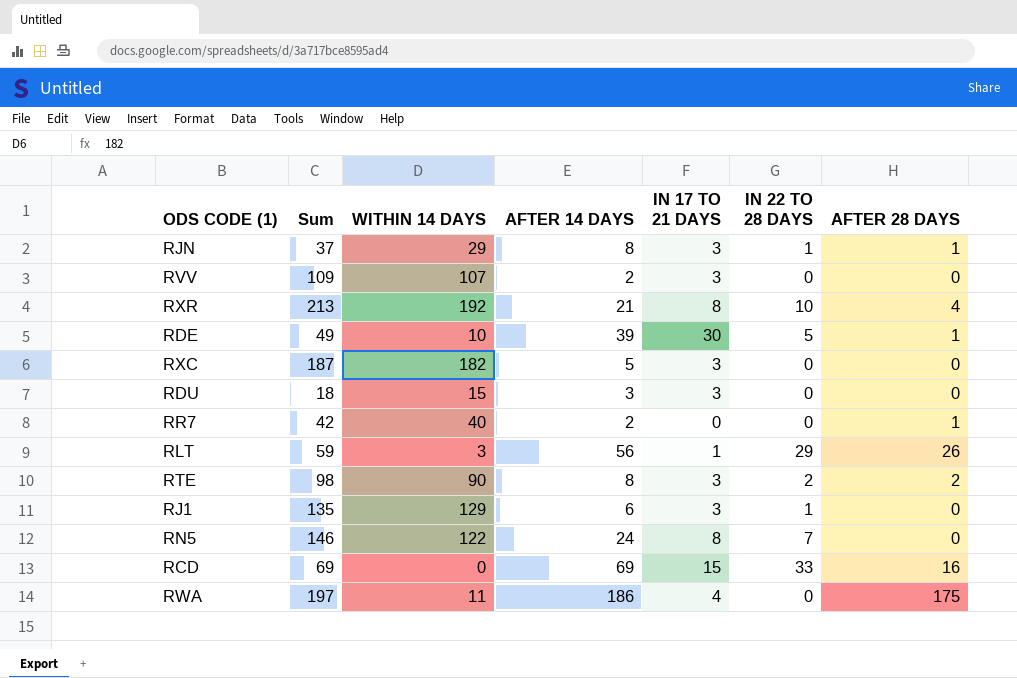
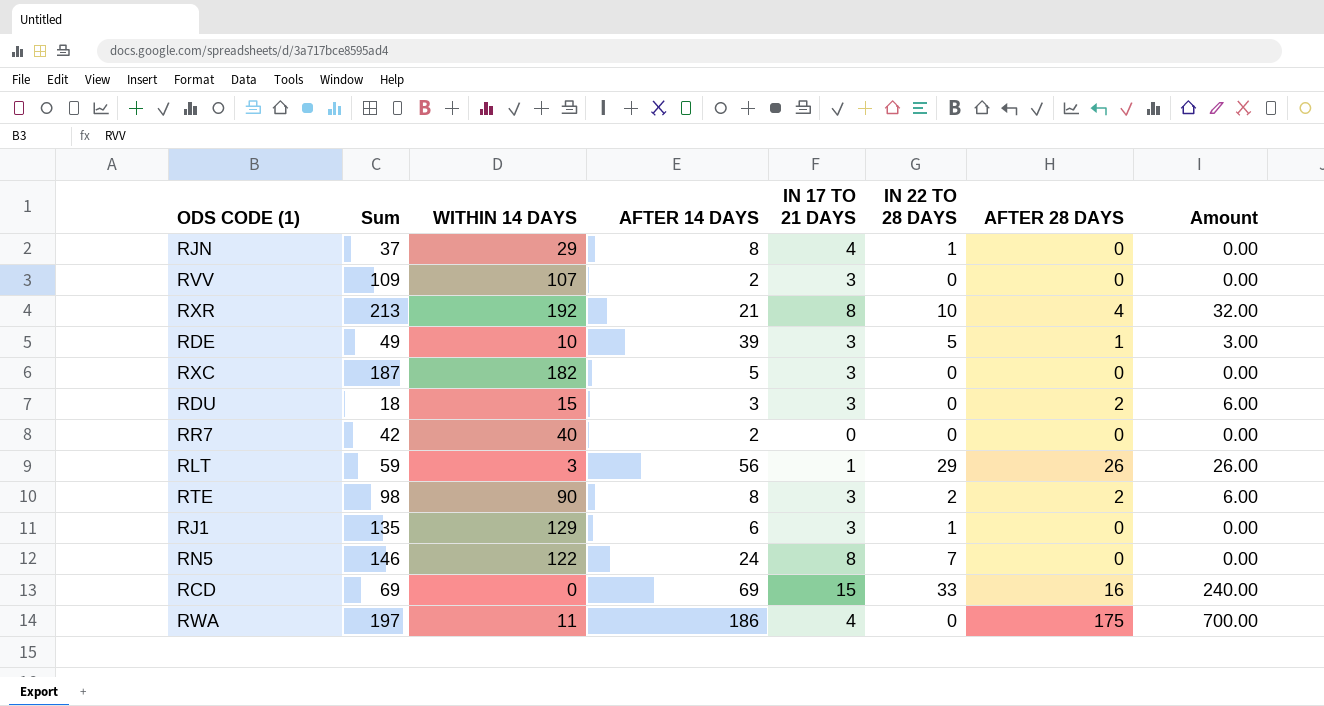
column Amount | formula: none -> [IN 17 TO 21 DAYS] * [AFTER 28 DAYS]
RJN | IN 17 TO 21 DAYS: 3 -> 4
RJN | AFTER 28 DAYS: 1 -> 0
RDE | IN 17 TO 21 DAYS: 30 -> 3
RDU | AFTER 28 DAYS: 0 -> 2
RR7 | AFTER 28 DAYS: 1 -> 0

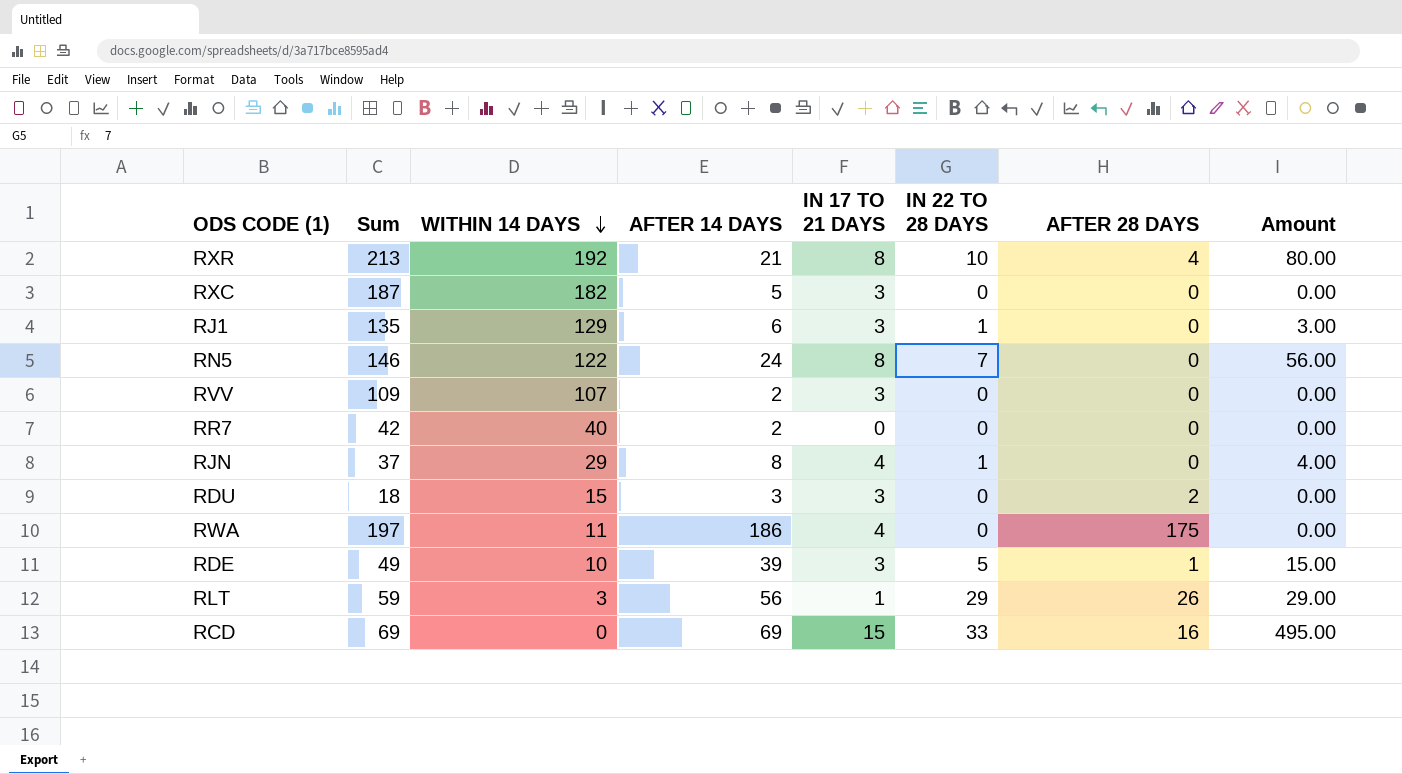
row order: none -> WITHIN 14 DAYS descending
column Amount | formula: [IN 17 TO 21 DAYS] * [AFTER 28 DAYS] -> [IN 17 TO 21 DAYS] * [IN 22 TO 28 DAYS]
row RTE: 98 | 90 | 8 | 3 | 2 | 2 | 6.00 -> none

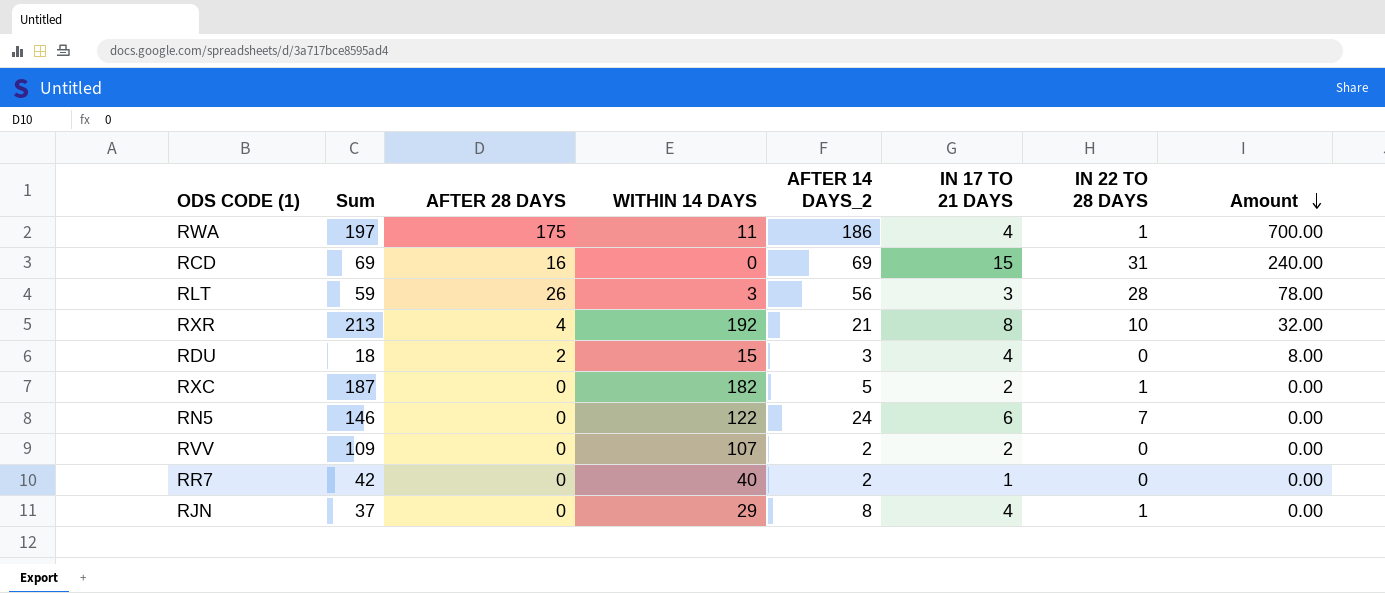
row order: WITHIN 14 DAYS descending -> Amount descending
column AFTER 28 DAYS | position: 7 -> 3
column name: AFTER 14 DAYS -> AFTER 14 DAYS_2
column Amount | formula: [IN 17 TO 21 DAYS] * [IN 22 TO 28 DAYS] -> [AFTER 28 DAYS] * [IN 17 TO 21 DAYS]
row RJ1: 135 | 129 | 6 | 3 | 1 | 0 | 3.00 -> none
row RDE: 49 | 10 | 39 | 3 | 5 | 1 | 15.00 -> none
RWA | IN 22 TO 28 DAYS: 0 -> 1
RCD | IN 22 TO 28 DAYS: 33 -> 31
RLT | IN 17 TO 21 DAYS: 1 -> 3
RLT | IN 22 TO 28 DAYS: 29 -> 28
RDU | IN 17 TO 21 DAYS: 3 -> 4
RXC | IN 17 TO 21 DAYS: 3 -> 2
RXC | IN 22 TO 28 DAYS: 0 -> 1
RN5 | IN 17 TO 21 DAYS: 8 -> 6
RVV | IN 17 TO 21 DAYS: 3 -> 2
RR7 | IN 17 TO 21 DAYS: 0 -> 1

